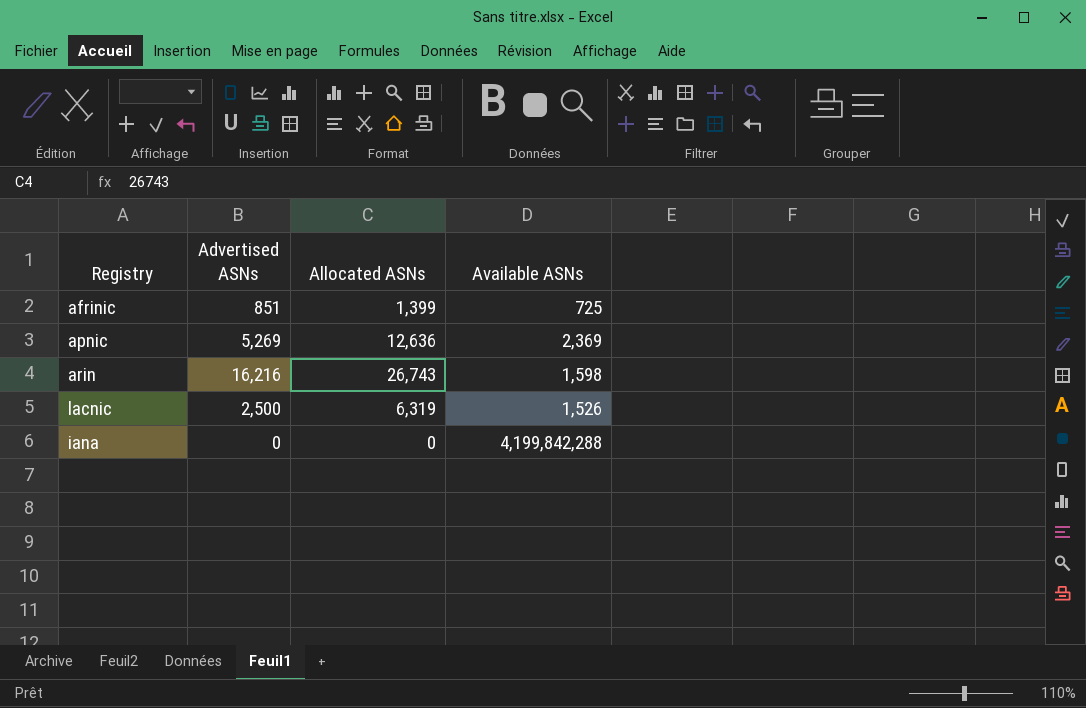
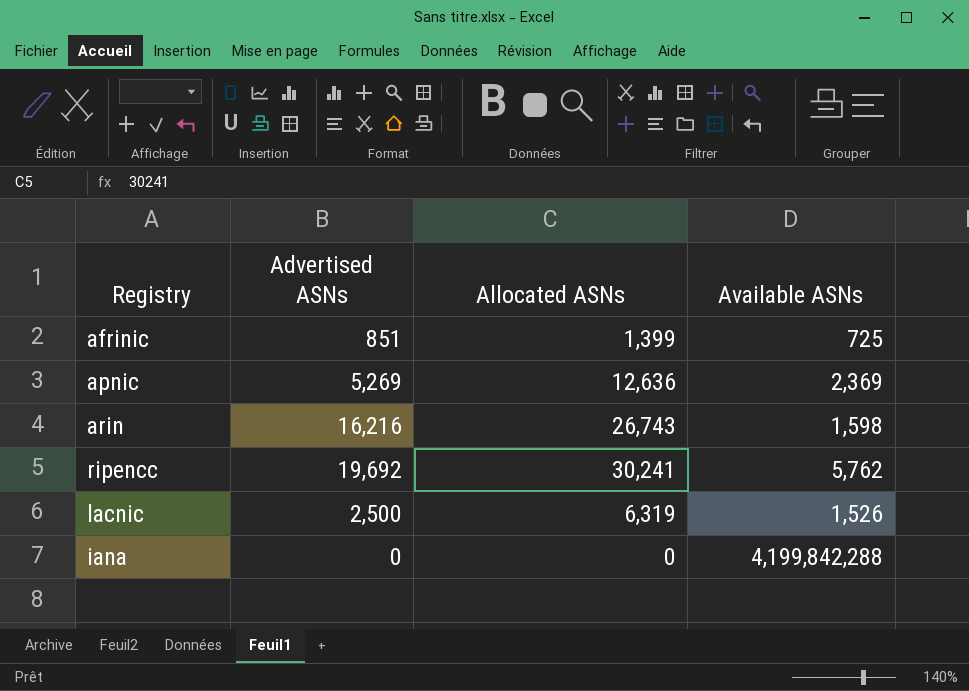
row ripencc: none -> 19,692 | 30,241 | 5,762

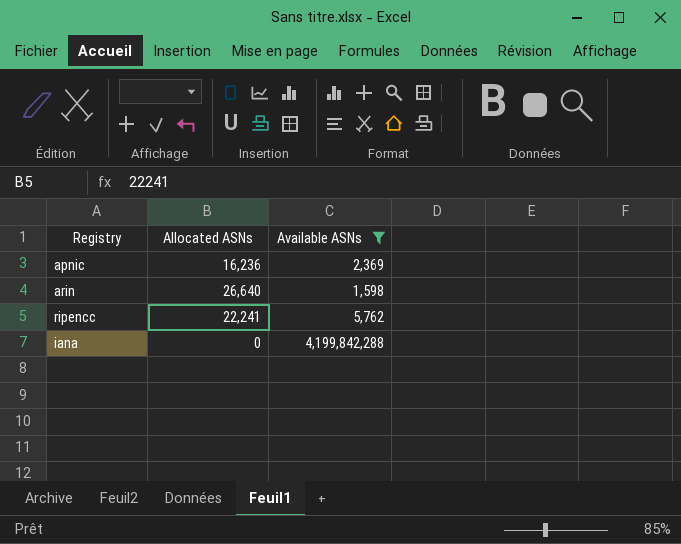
filter: none -> Available ASNs >= 1,598
column Advertised ASNs | position: 2 -> none
apnic | Allocated ASNs: 12,636 -> 16,236
arin | Allocated ASNs: 26,743 -> 26,640
ripencc | Allocated ASNs: 30,241 -> 22,241

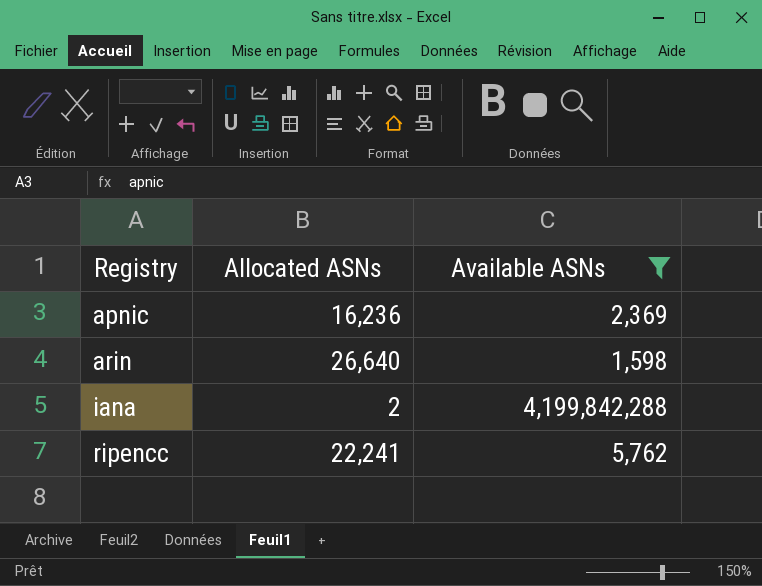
row order: none -> Registry ascending
iana | Allocated ASNs: 0 -> 2

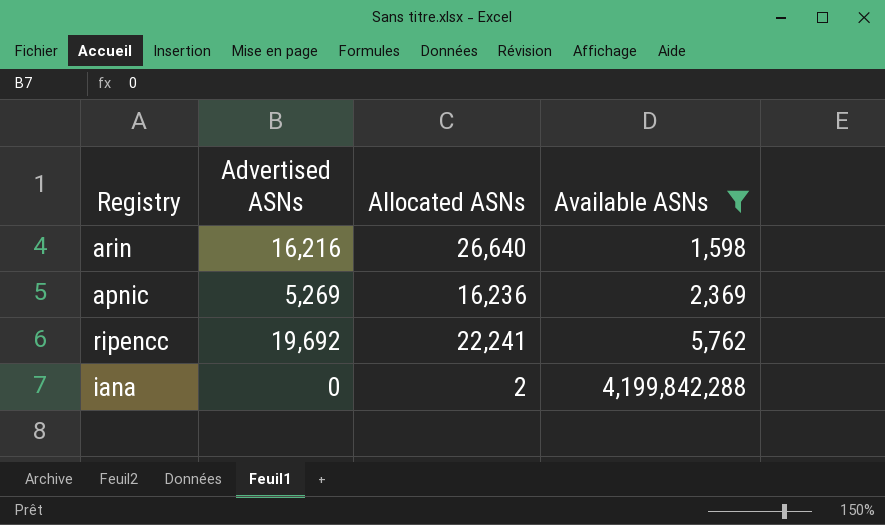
row order: Registry ascending -> Available ASNs ascending
column Advertised ASNs | position: none -> 2

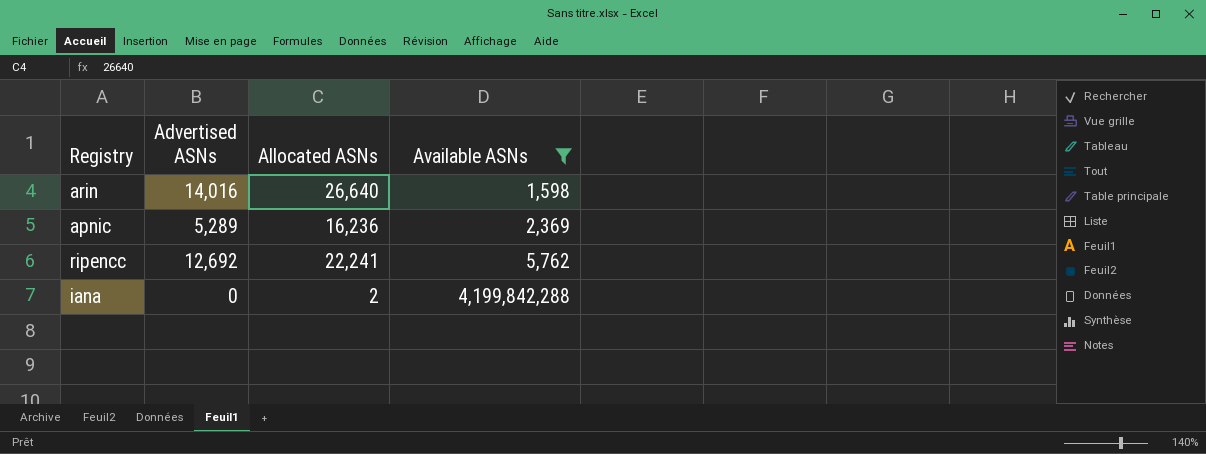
arin | Advertised ASNs: 16,216 -> 14,016
apnic | Advertised ASNs: 5,269 -> 5,289
ripencc | Advertised ASNs: 19,692 -> 12,692

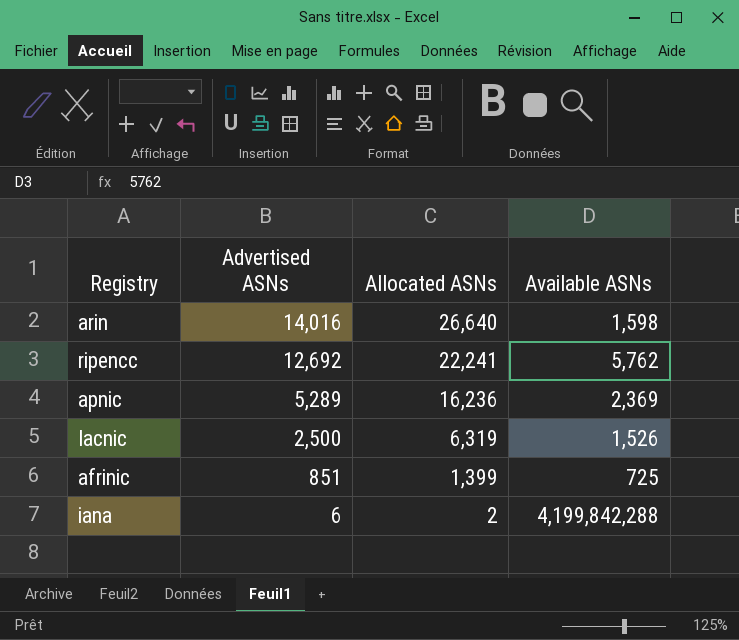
filter: Available ASNs >= 1,598 -> none
row order: Available ASNs ascending -> Advertised ASNs descending
iana | Advertised ASNs: 0 -> 6

